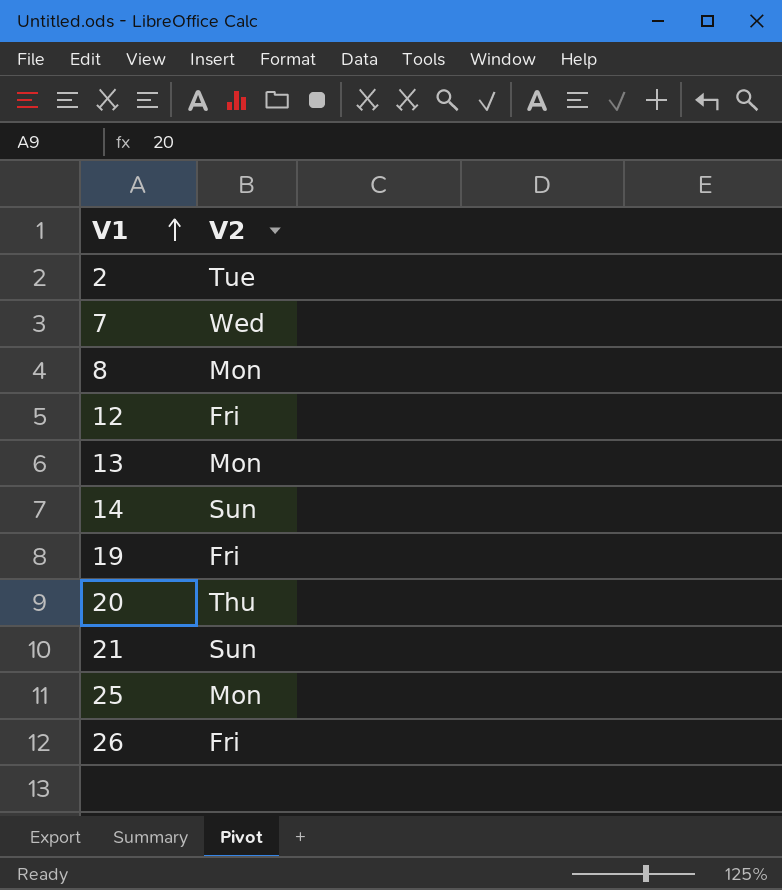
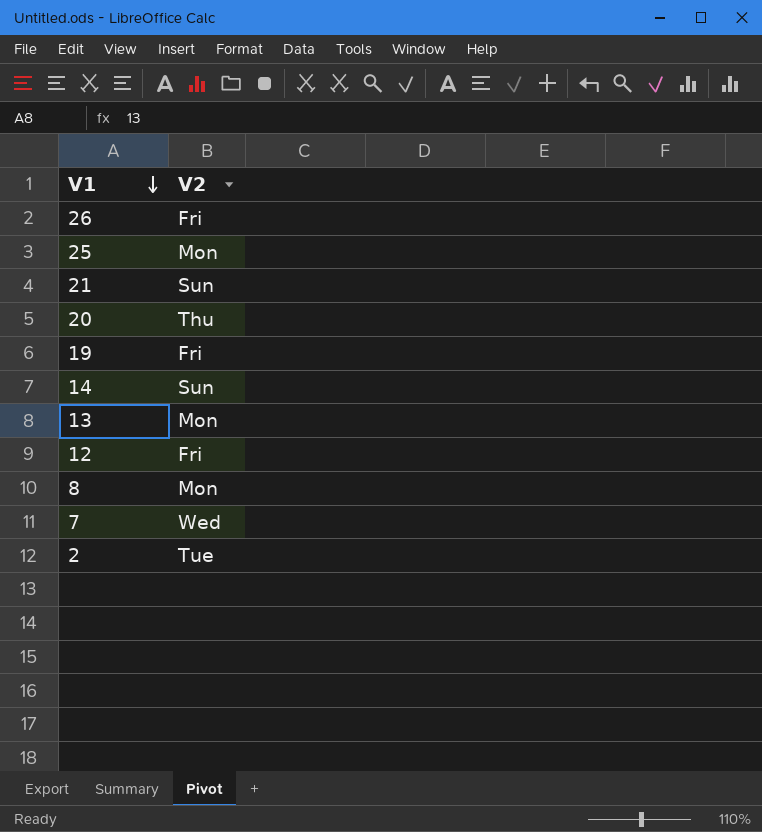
row order: V1 ascending -> V1 descending

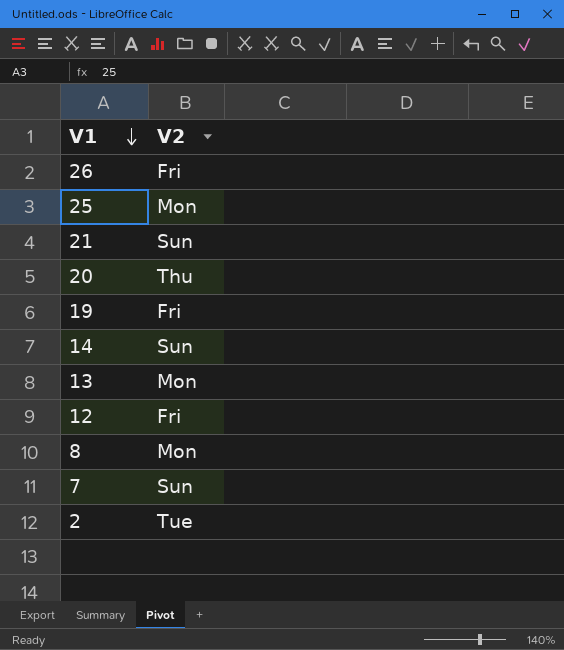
7 | V2: Wed -> Sun

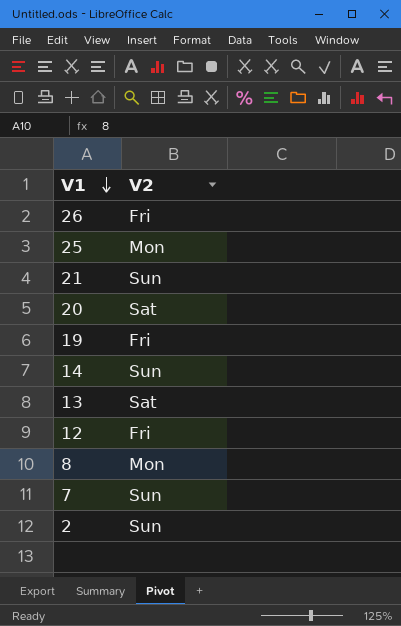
20 | V2: Thu -> Sat
13 | V2: Mon -> Sat
2 | V2: Tue -> Sun

